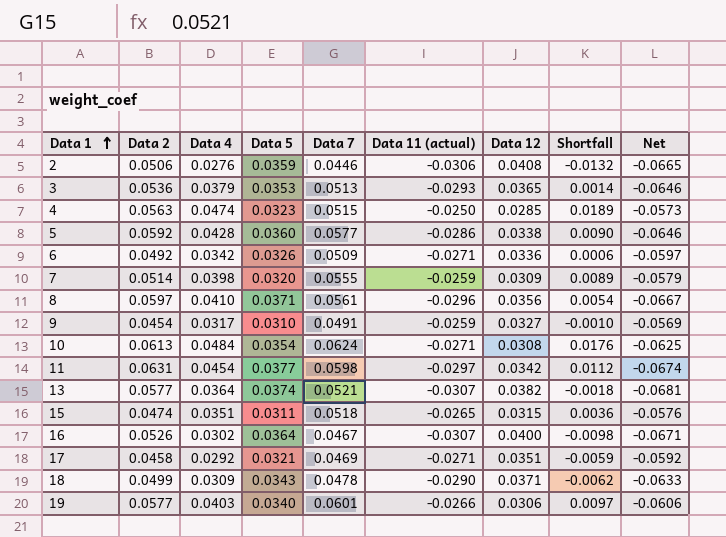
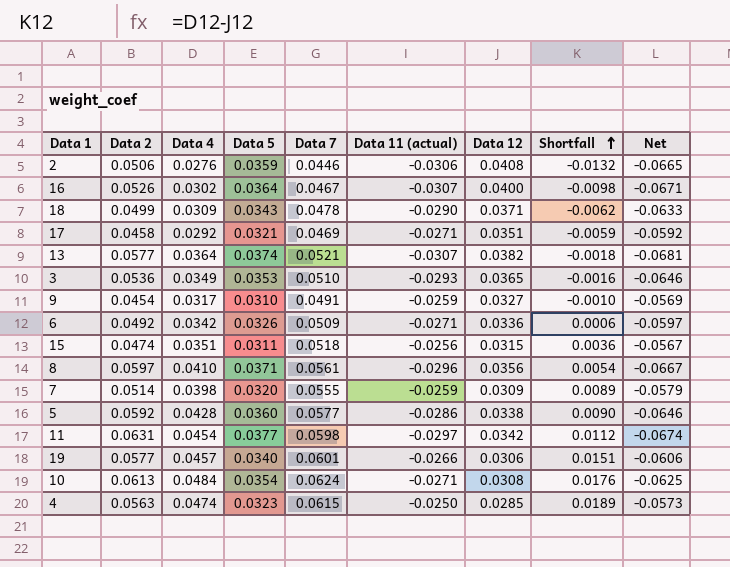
row order: Data 1 ascending -> Shortfall ascending
3 | Data 4: 0.0379 -> 0.0349
3 | Data 7: 0.0513 -> 0.0510
3 | Shortfall: 0.0014 -> -0.0016
15 | Data 11 (actual): -0.0265 -> -0.0256
15 | Net: -0.0576 -> -0.0567
19 | Data 4: 0.0403 -> 0.0457
19 | Shortfall: 0.0097 -> 0.0151
4 | Data 7: 0.0515 -> 0.0615

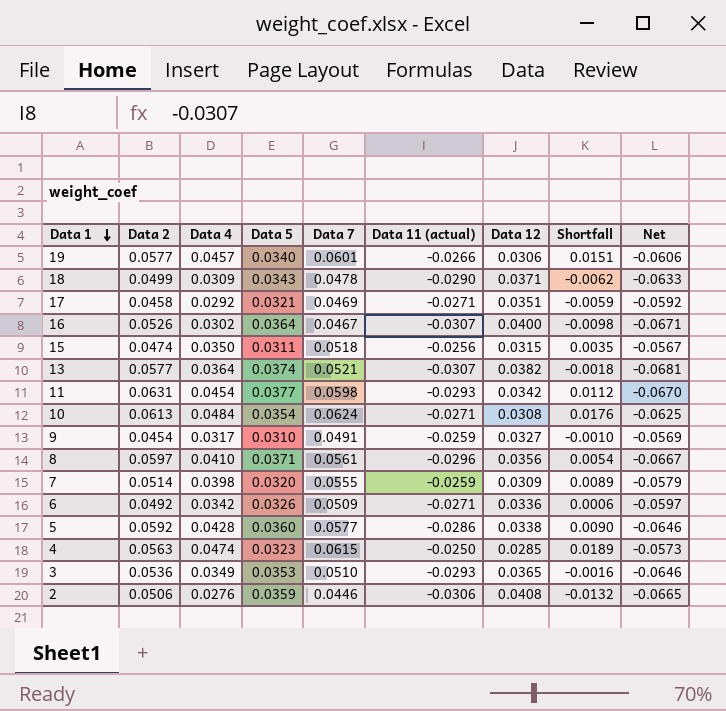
row order: Shortfall ascending -> Data 1 descending
15 | Data 4: 0.0351 -> 0.0350
15 | Shortfall: 0.0036 -> 0.0035
11 | Data 11 (actual): -0.0297 -> -0.0293
11 | Net: -0.0674 -> -0.0670

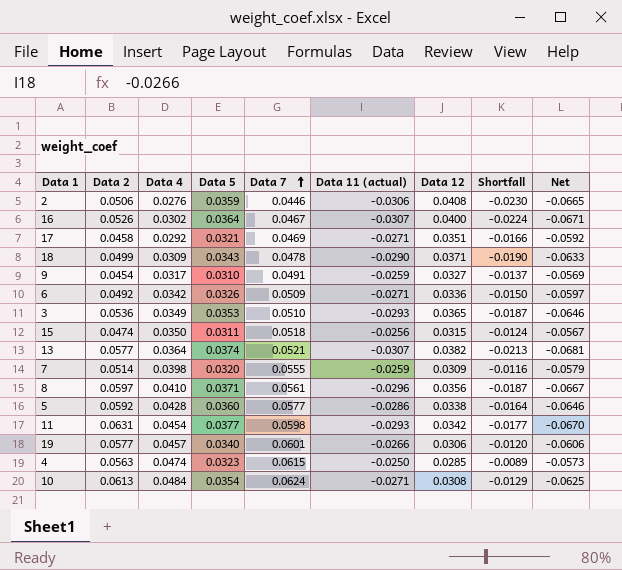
row order: Data 1 descending -> Data 7 ascending
column Shortfall | formula: [Data 4] - [Data 12] -> [Data 4] - [Data 2]

